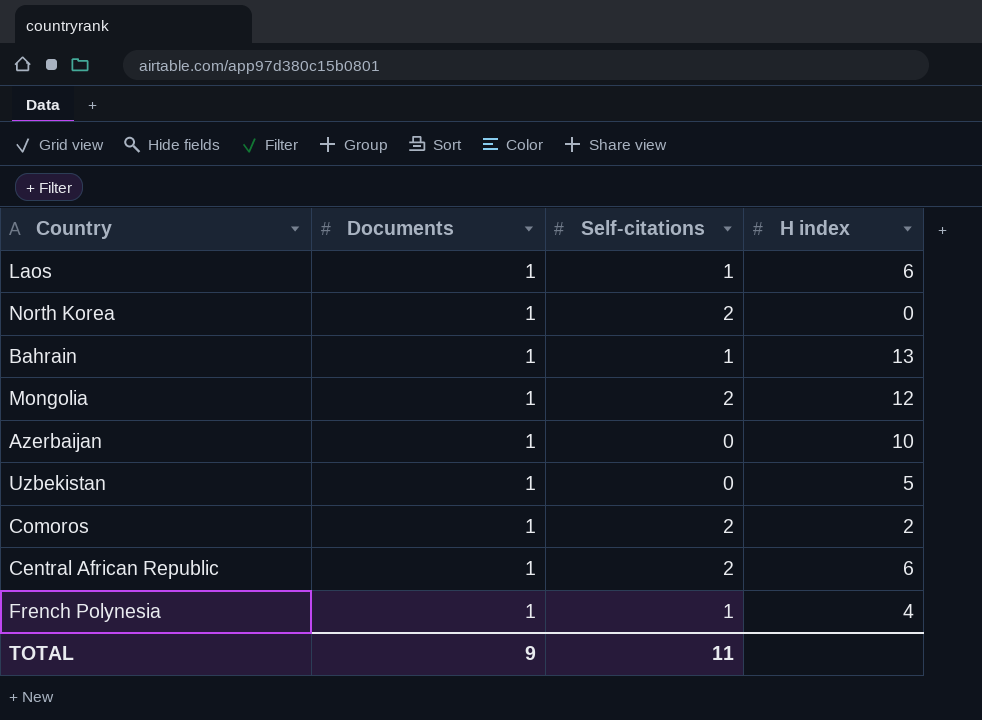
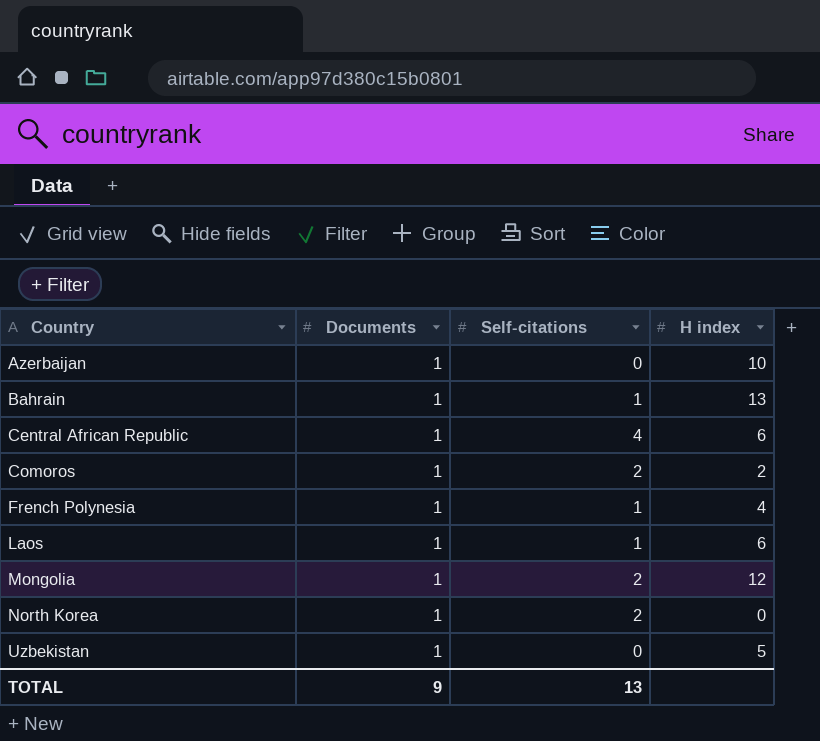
row order: none -> Country ascending
Central African Republic | Self-citations: 2 -> 4
TOTAL | Self-citations: 11 -> 13

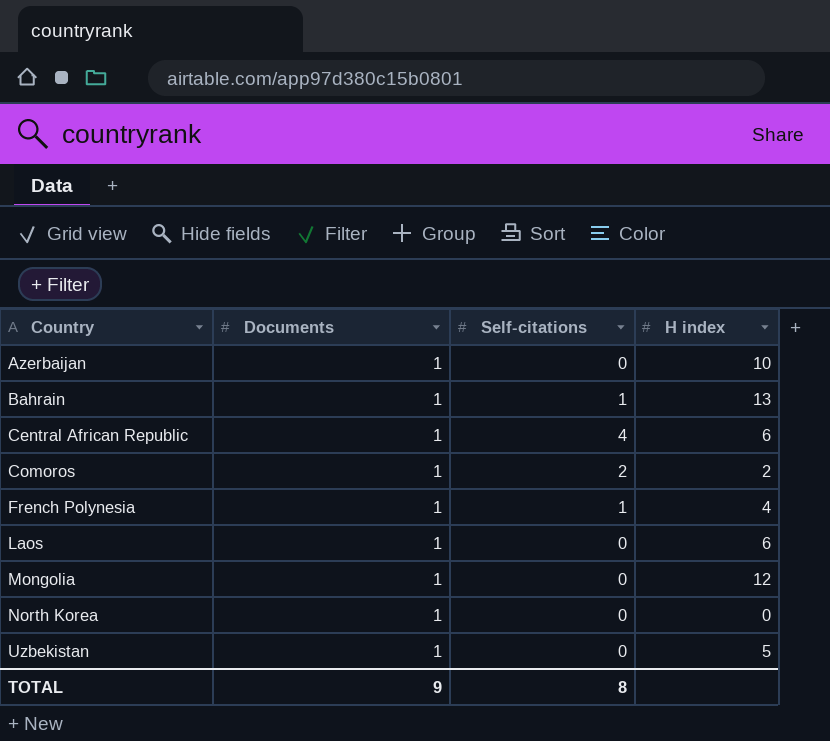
Laos | Self-citations: 1 -> 0
Mongolia | Self-citations: 2 -> 0
North Korea | Self-citations: 2 -> 0
TOTAL | Self-citations: 13 -> 8

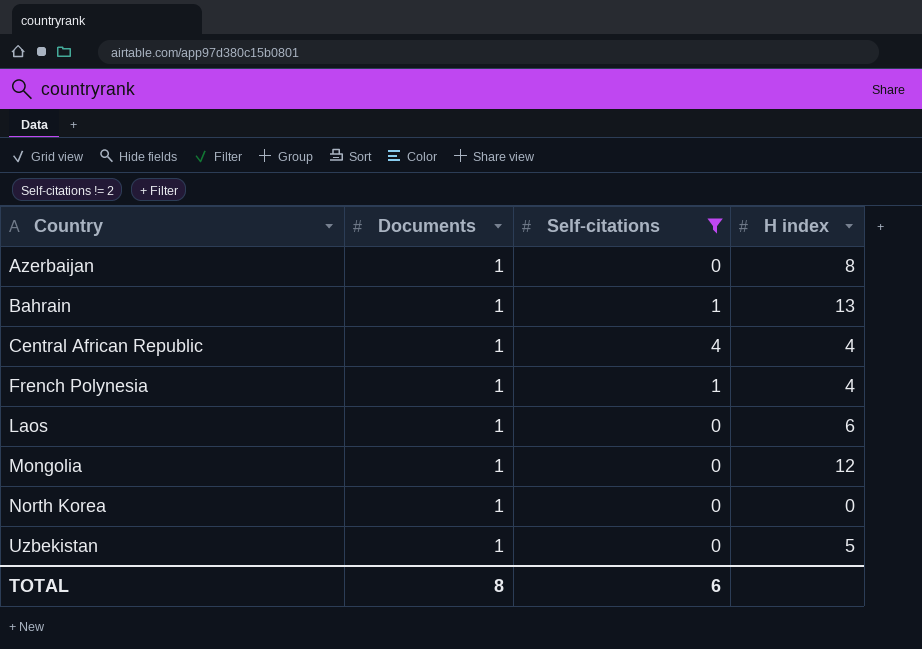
filter: none -> Self-citations != 2
Azerbaijan | H index: 10 -> 8
Central African Republic | H index: 6 -> 4
TOTAL | Documents: 9 -> 8
TOTAL | Self-citations: 8 -> 6

